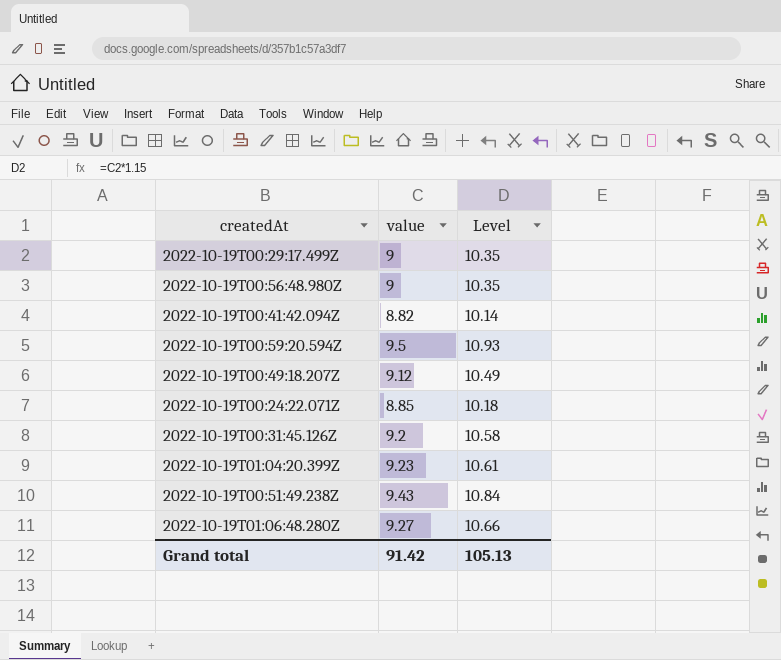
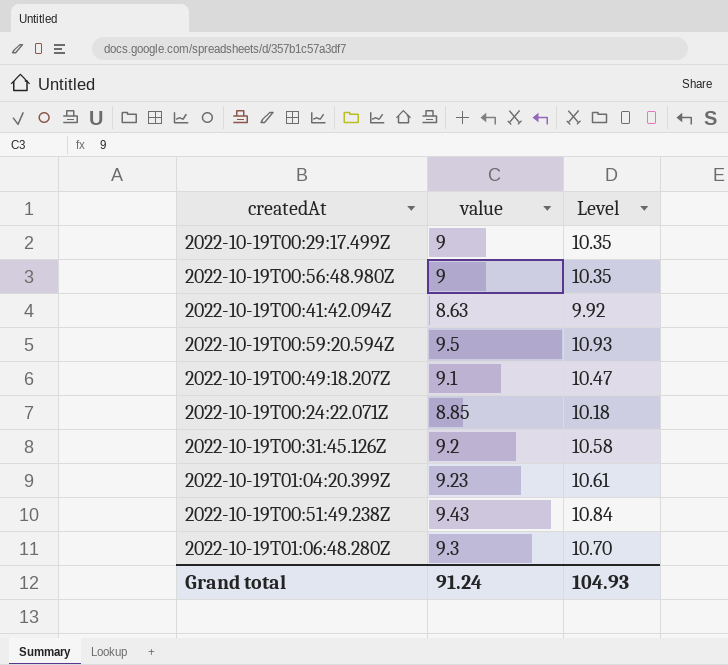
2022-10-19T00:41:42.094Z | value: 8.82 -> 8.63
2022-10-19T00:41:42.094Z | Level: 10.14 -> 9.92
2022-10-19T00:49:18.207Z | value: 9.12 -> 9.1
2022-10-19T00:49:18.207Z | Level: 10.49 -> 10.47
2022-10-19T01:06:48.280Z | value: 9.27 -> 9.3
2022-10-19T01:06:48.280Z | Level: 10.66 -> 10.70
Grand total | value: 91.42 -> 91.24
Grand total | Level: 105.13 -> 104.93

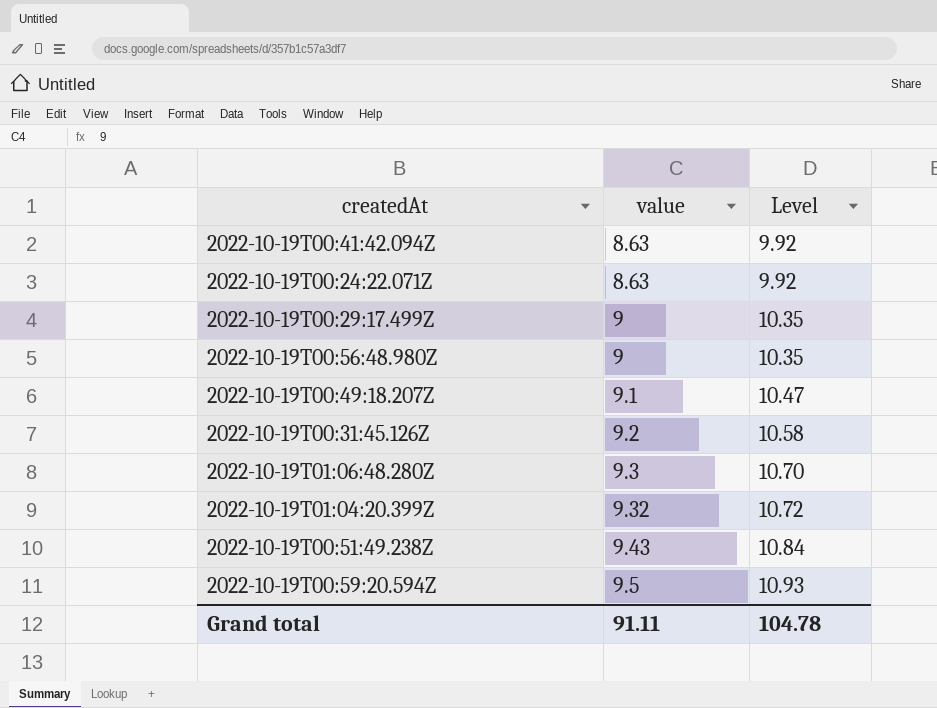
row order: none -> value ascending
2022-10-19T00:24:22.071Z | value: 8.85 -> 8.63
2022-10-19T00:24:22.071Z | Level: 10.18 -> 9.92
2022-10-19T01:04:20.399Z | value: 9.23 -> 9.32
2022-10-19T01:04:20.399Z | Level: 10.61 -> 10.72
Grand total | value: 91.24 -> 91.11
Grand total | Level: 104.93 -> 104.78

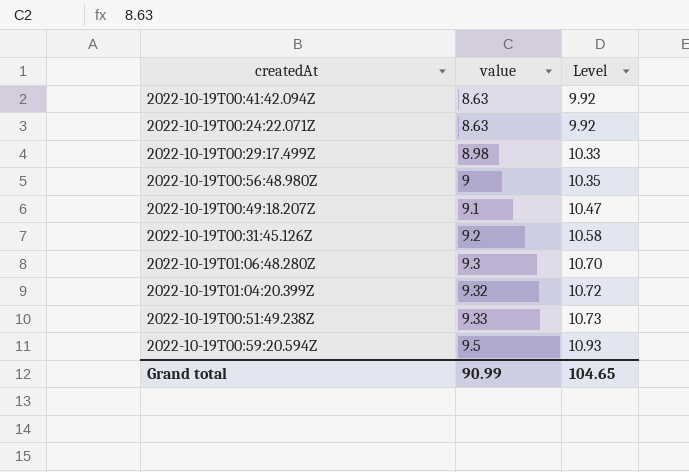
2022-10-19T00:29:17.499Z | value: 9 -> 8.98
2022-10-19T00:29:17.499Z | Level: 10.35 -> 10.33
2022-10-19T00:51:49.238Z | value: 9.43 -> 9.33
2022-10-19T00:51:49.238Z | Level: 10.84 -> 10.73
Grand total | value: 91.11 -> 90.99
Grand total | Level: 104.78 -> 104.65

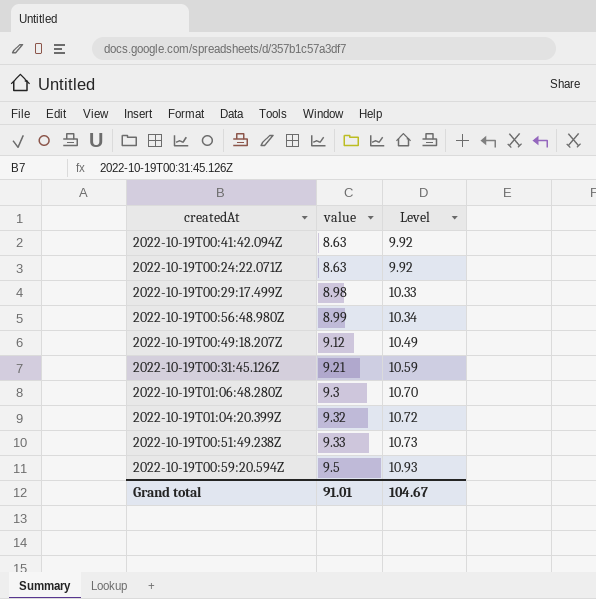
2022-10-19T00:56:48.980Z | value: 9 -> 8.99
2022-10-19T00:56:48.980Z | Level: 10.35 -> 10.34
2022-10-19T00:49:18.207Z | value: 9.1 -> 9.12
2022-10-19T00:49:18.207Z | Level: 10.47 -> 10.49
2022-10-19T00:31:45.126Z | value: 9.2 -> 9.21
2022-10-19T00:31:45.126Z | Level: 10.58 -> 10.59
Grand total | value: 90.99 -> 91.01
Grand total | Level: 104.65 -> 104.67

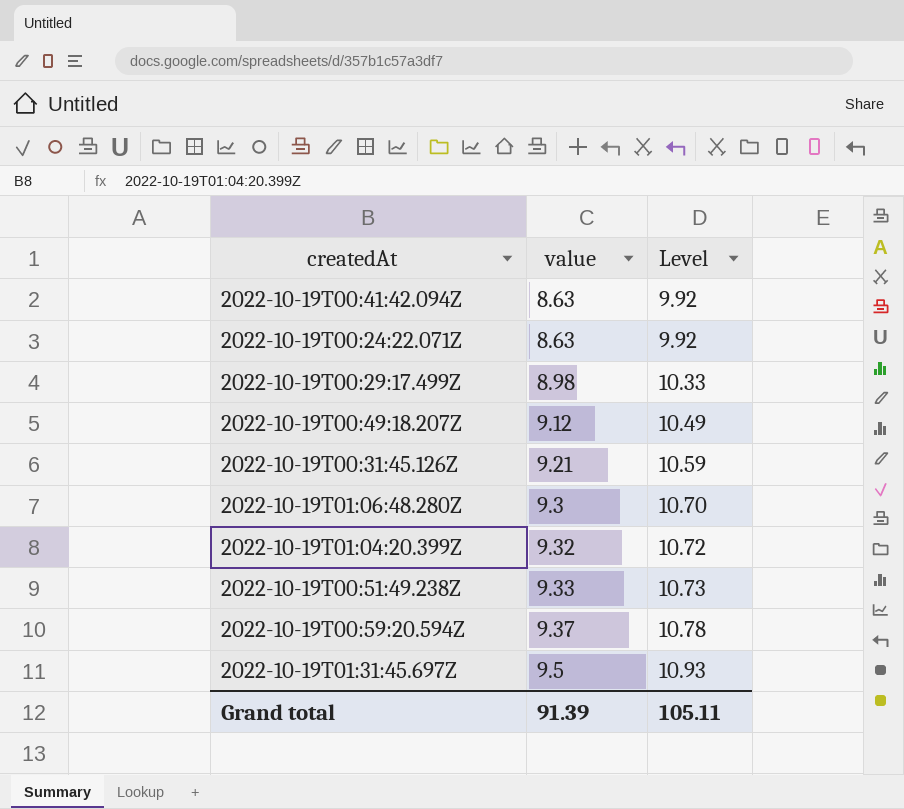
row 2022-10-19T00:56:48.980Z: 8.99 | 10.34 -> none
2022-10-19T00:59:20.594Z | value: 9.5 -> 9.37
2022-10-19T00:59:20.594Z | Level: 10.93 -> 10.78
row 2022-10-19T01:31:45.697Z: none -> 9.5 | 10.93
Grand total | value: 91.01 -> 91.39
Grand total | Level: 104.67 -> 105.11

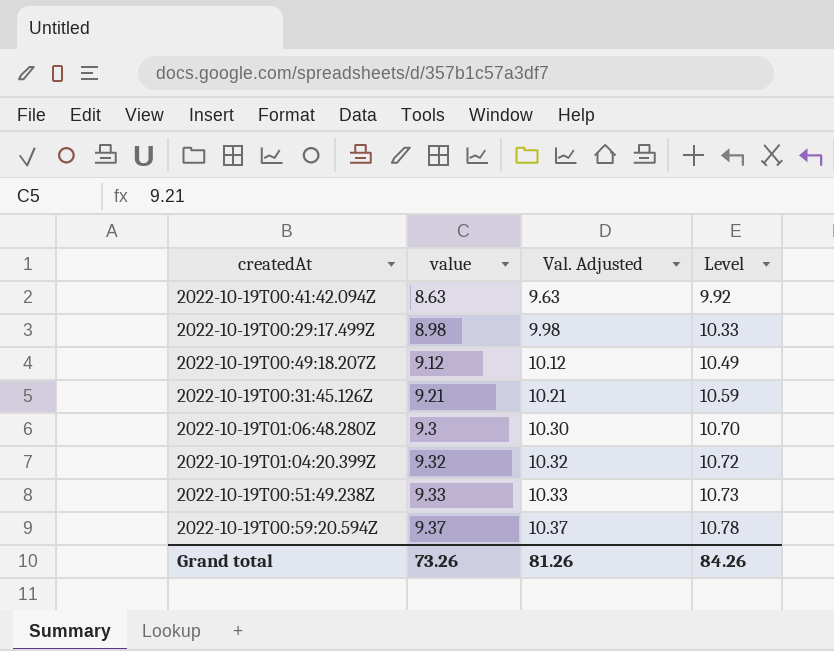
column Val. Adjusted | formula: none -> [value] + 1
row 2022-10-19T00:24:22.071Z: 8.63 | 9.92 -> none
row 2022-10-19T01:31:45.697Z: 9.5 | 10.93 -> none
Grand total | value: 91.39 -> 73.26
Grand total | Level: 105.11 -> 84.26

